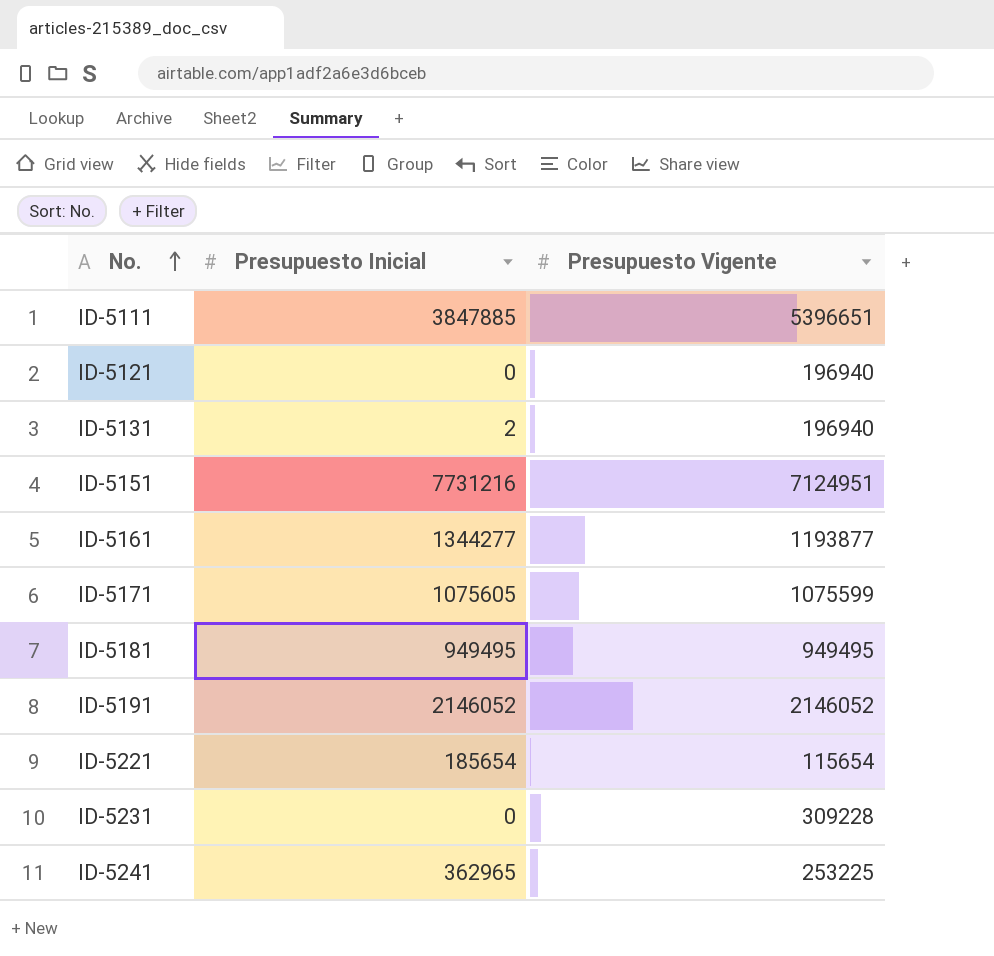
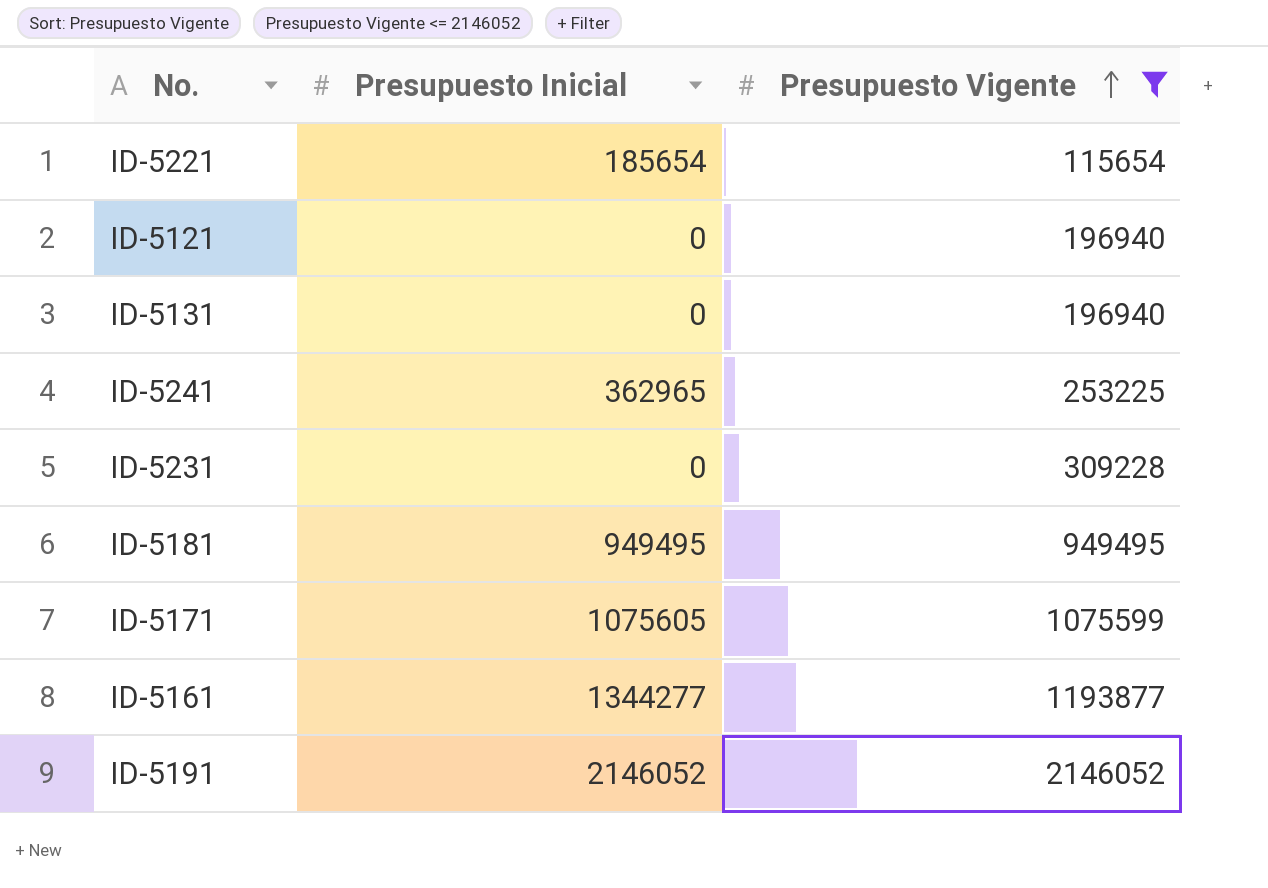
filter: none -> Presupuesto Vigente <= 2146052
row order: No. ascending -> Presupuesto Vigente ascending
ID-5131 | Presupuesto Inicial: 2 -> 0

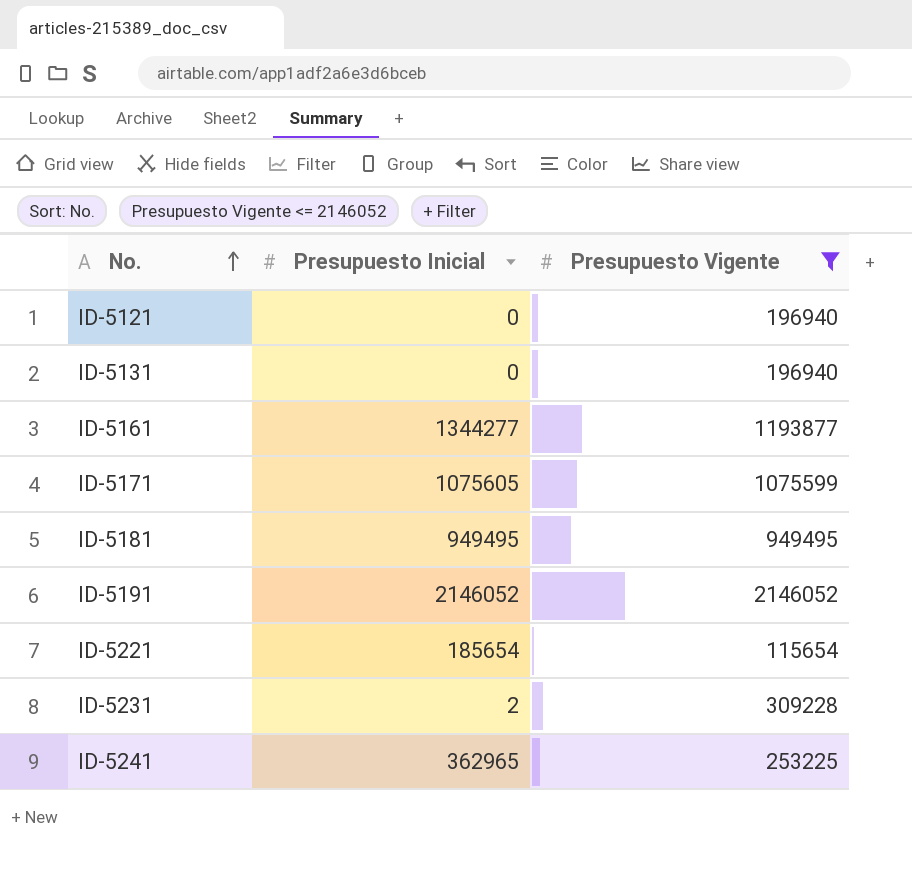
row order: Presupuesto Vigente ascending -> No. ascending
ID-5231 | Presupuesto Inicial: 0 -> 2

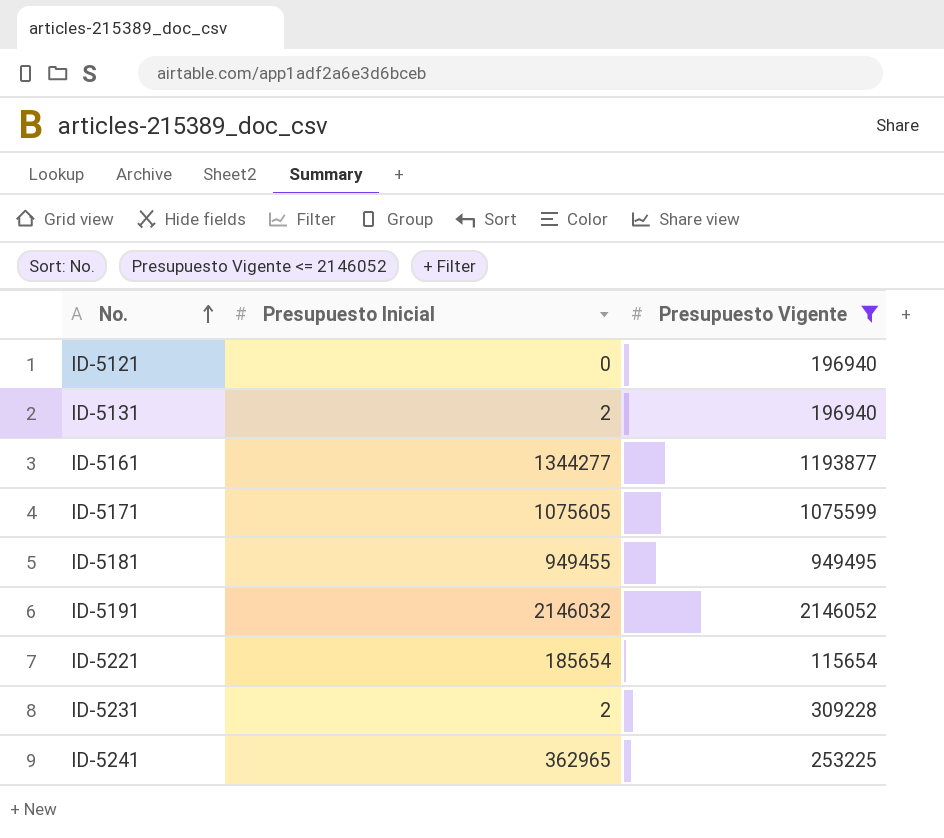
ID-5131 | Presupuesto Inicial: 0 -> 2
ID-5181 | Presupuesto Inicial: 949495 -> 949455
ID-5191 | Presupuesto Inicial: 2146052 -> 2146032

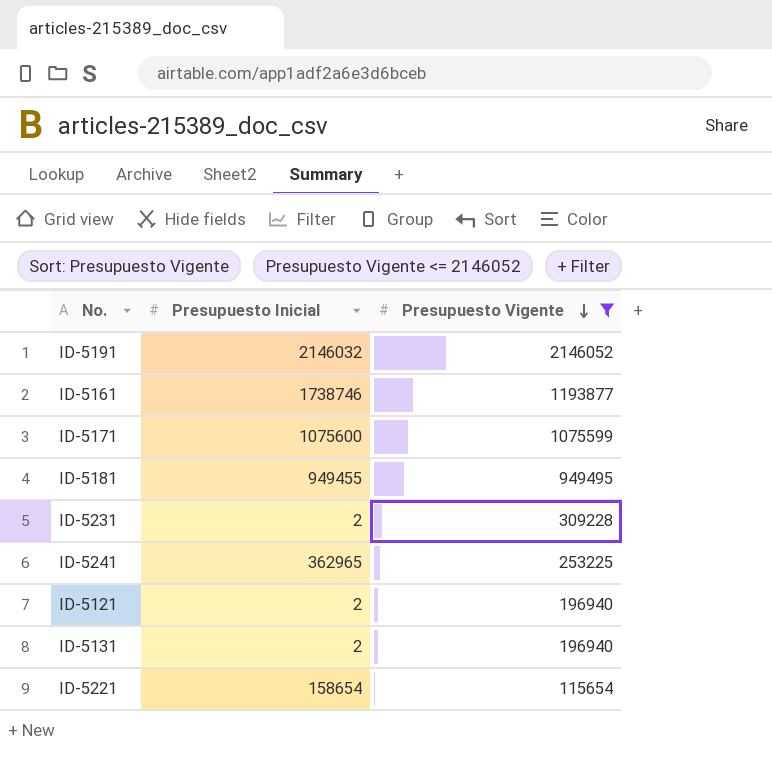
row order: No. ascending -> Presupuesto Vigente descending
ID-5161 | Presupuesto Inicial: 1344277 -> 1738746
ID-5171 | Presupuesto Inicial: 1075605 -> 1075600
ID-5121 | Presupuesto Inicial: 0 -> 2
ID-5221 | Presupuesto Inicial: 185654 -> 158654

